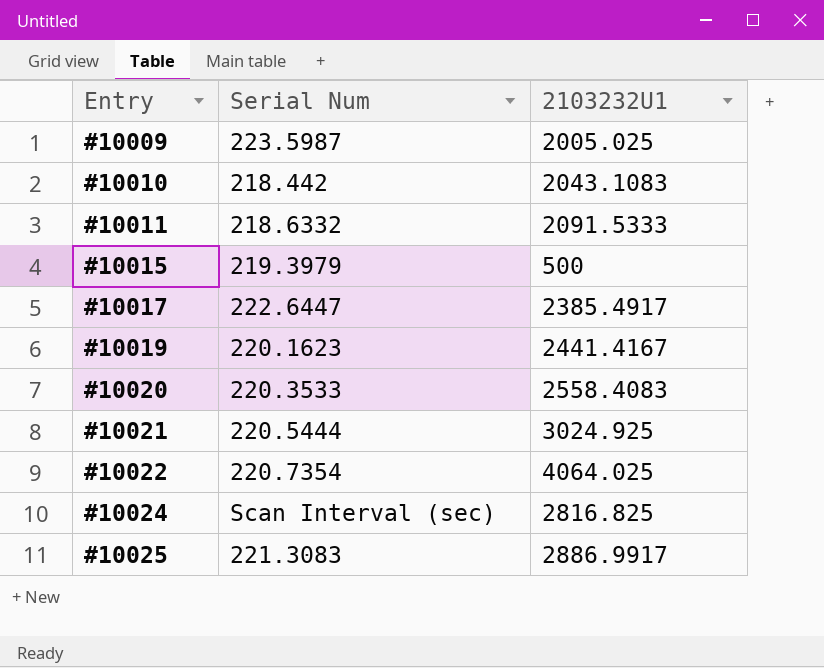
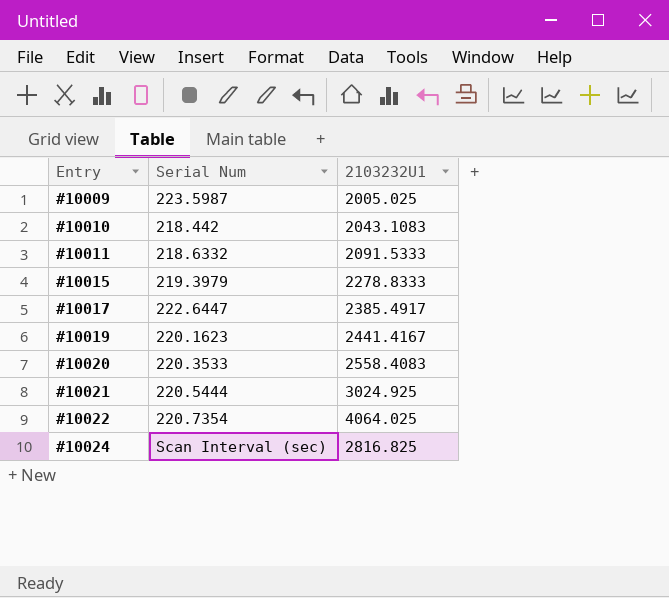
row #10025: 221.3083 | 2886.9917 -> none
#10015 | 2103232U1: 500 -> 2278.8333

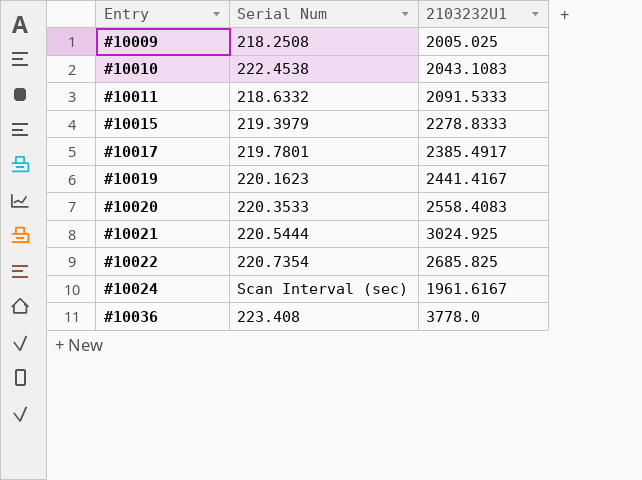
#10009 | Serial Num: 223.5987 -> 218.2508
#10010 | Serial Num: 218.442 -> 222.4538
#10017 | Serial Num: 222.6447 -> 219.7801
#10022 | 2103232U1: 4064.025 -> 2685.825
#10024 | 2103232U1: 2816.825 -> 1961.6167
row #10036: none -> 223.408 | 3778.0

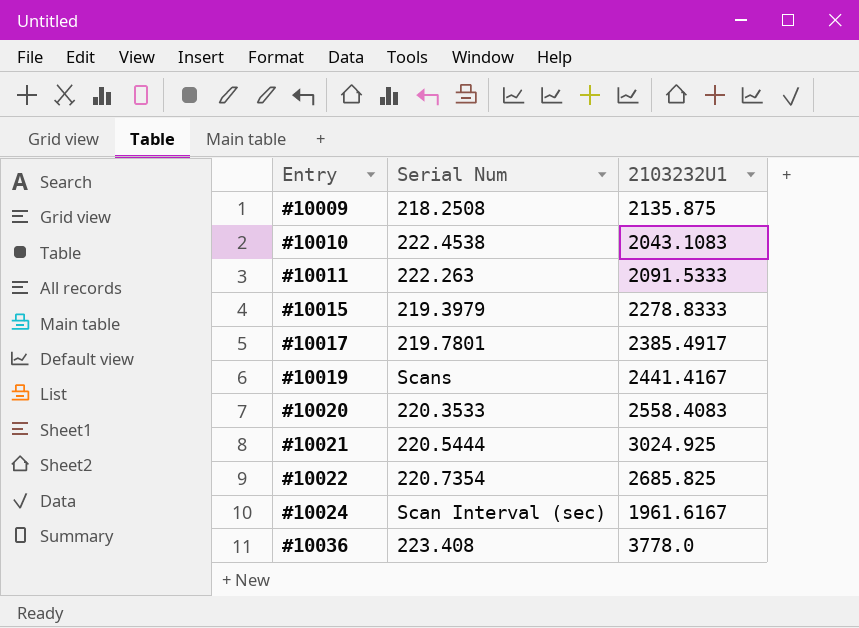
#10009 | 2103232U1: 2005.025 -> 2135.875
#10011 | Serial Num: 218.6332 -> 222.263
#10019 | Serial Num: 220.1623 -> Scans

